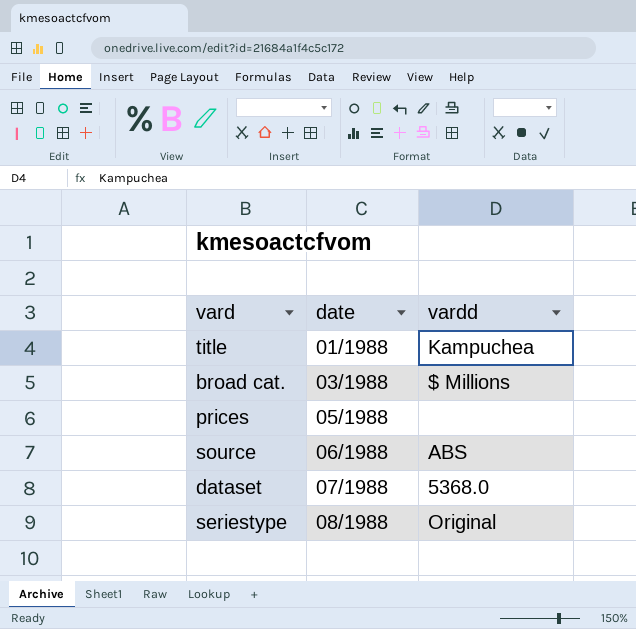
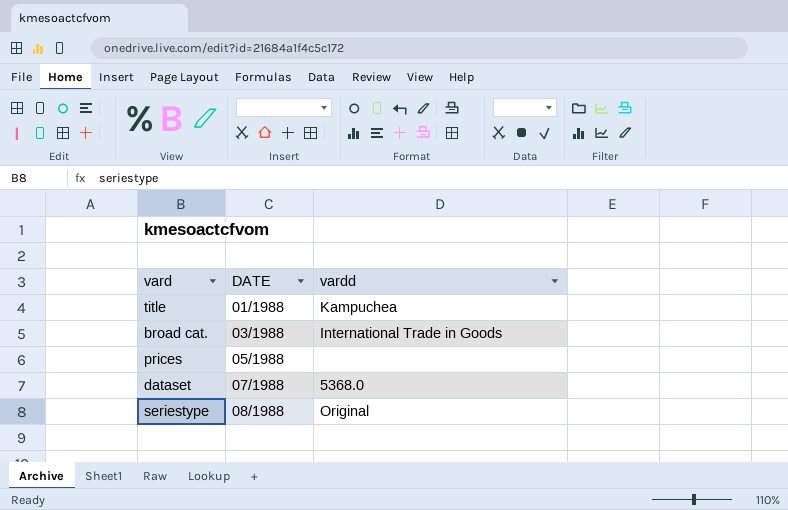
column name: date -> DATE
row source: 06/1988 | ABS -> none
broad cat. | vardd: $ Millions -> International Trade in Goods

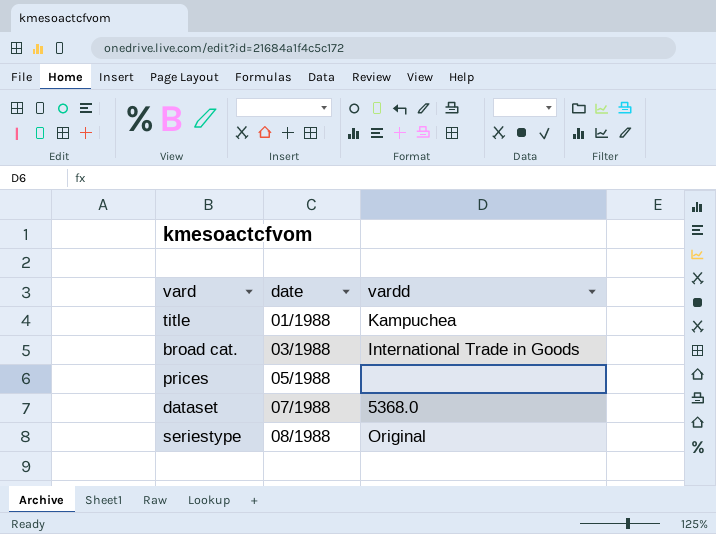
column name: DATE -> date

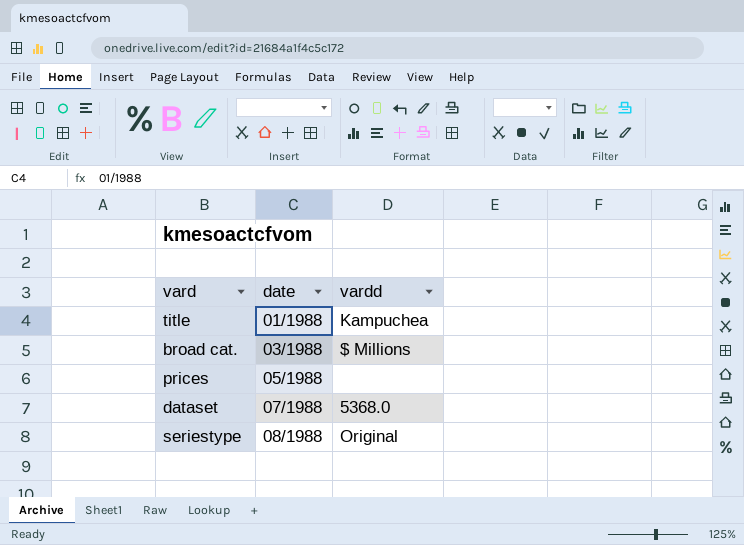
broad cat. | vardd: International Trade in Goods -> $ Millions

